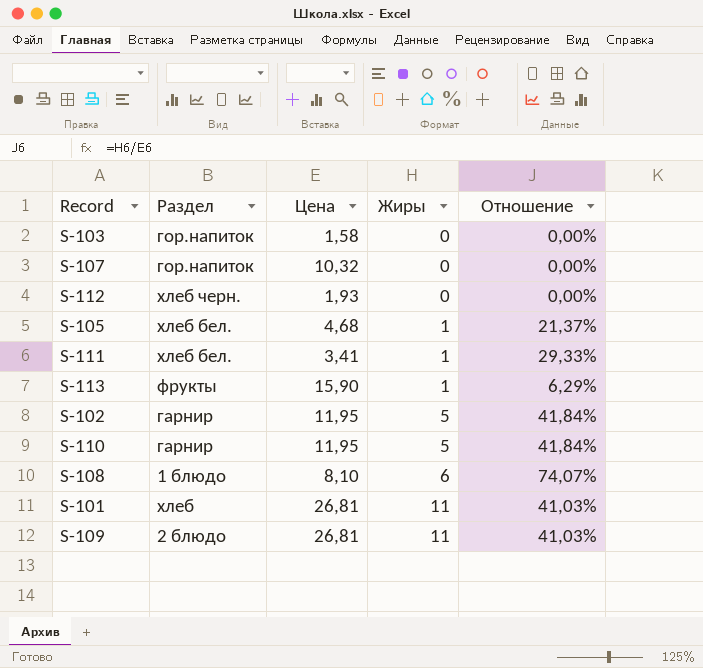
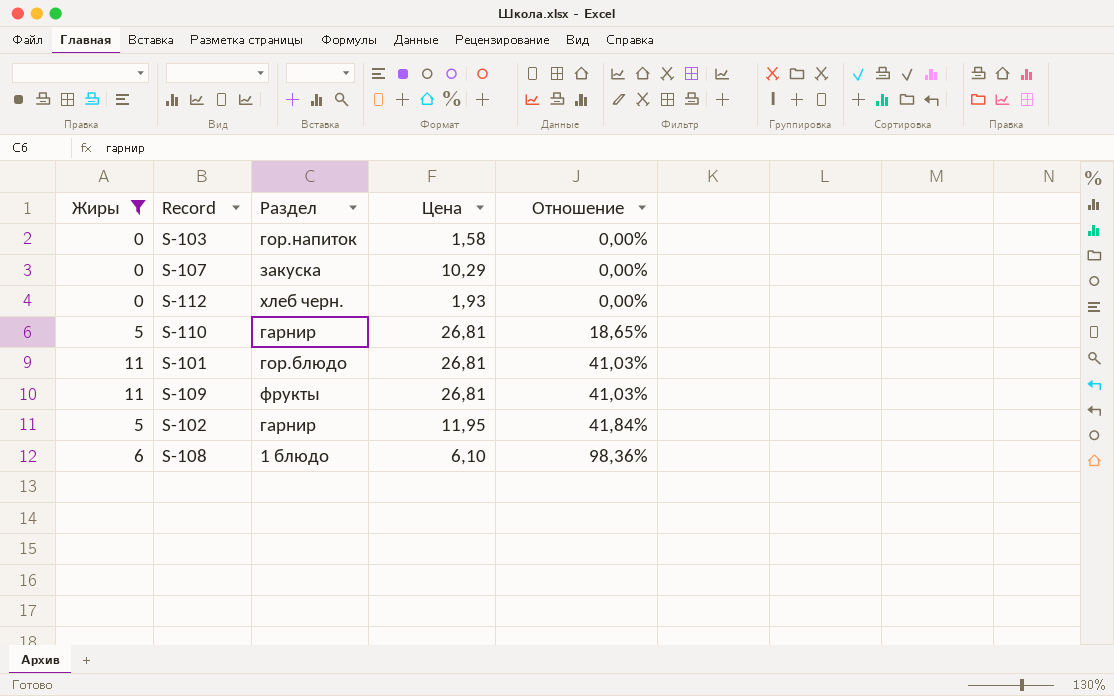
filter: none -> Жиры != 1
row order: Жиры ascending -> Отношение ascending
column Жиры | position: 4 -> 1
S-107 | Раздел: гор.напиток -> закуска
S-107 | Цена: 10,32 -> 10,29
S-110 | Цена: 11,95 -> 26,81
S-110 | Отношение: 41,84% -> 18,65%
S-101 | Раздел: хлеб -> гор.блюдо
S-109 | Раздел: 2 блюдо -> фрукты
S-108 | Цена: 8,10 -> 6,10
S-108 | Отношение: 74,07% -> 98,36%

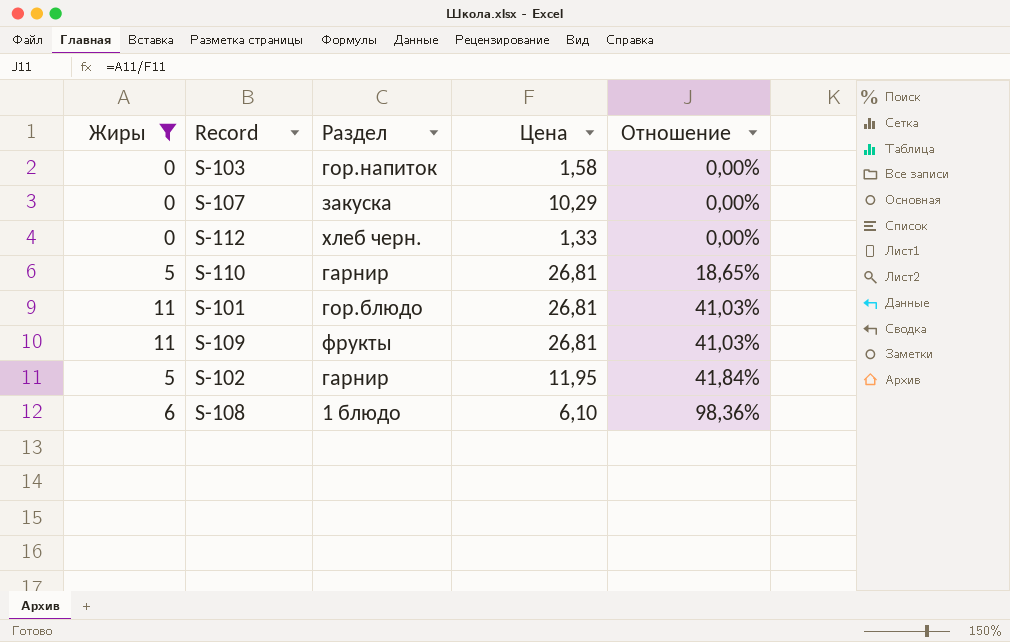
S-112 | Цена: 1,93 -> 1,33

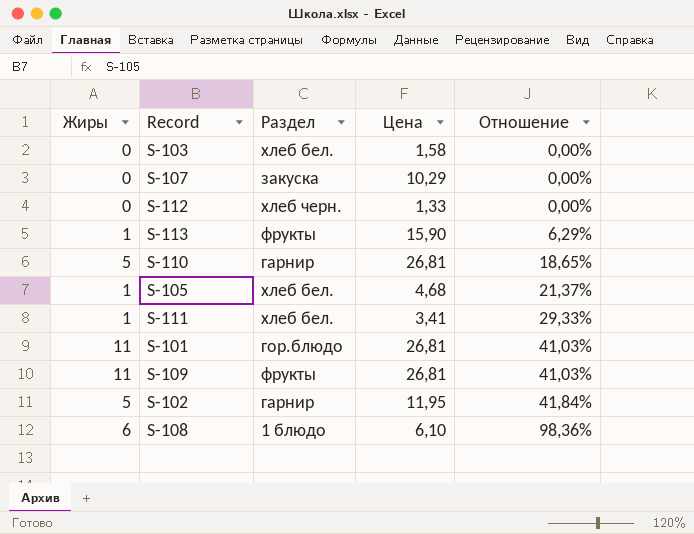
filter: Жиры != 1 -> none
S-103 | Раздел: гор.напиток -> хлеб бел.

